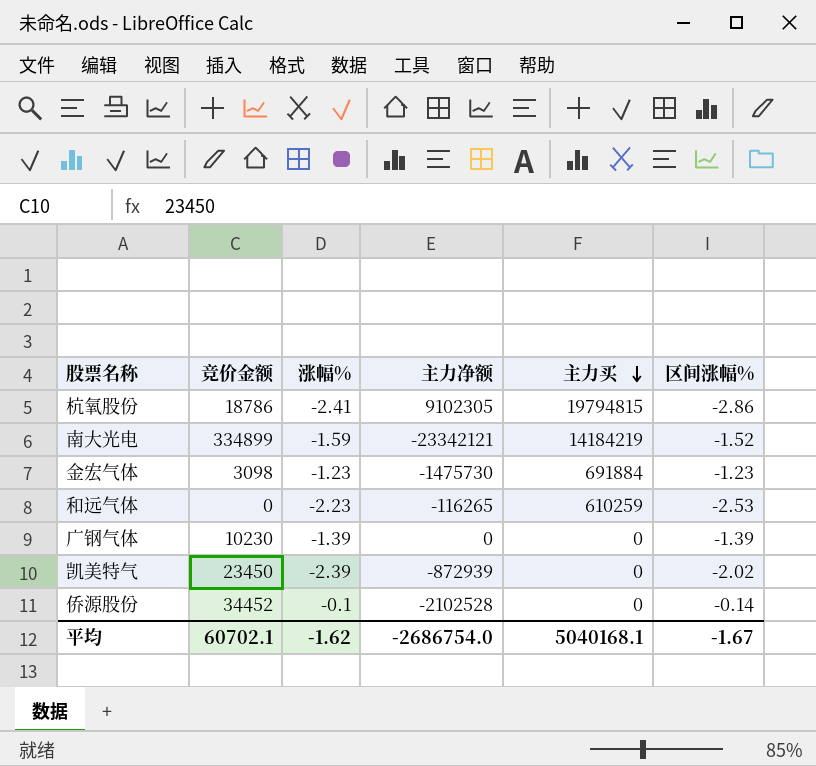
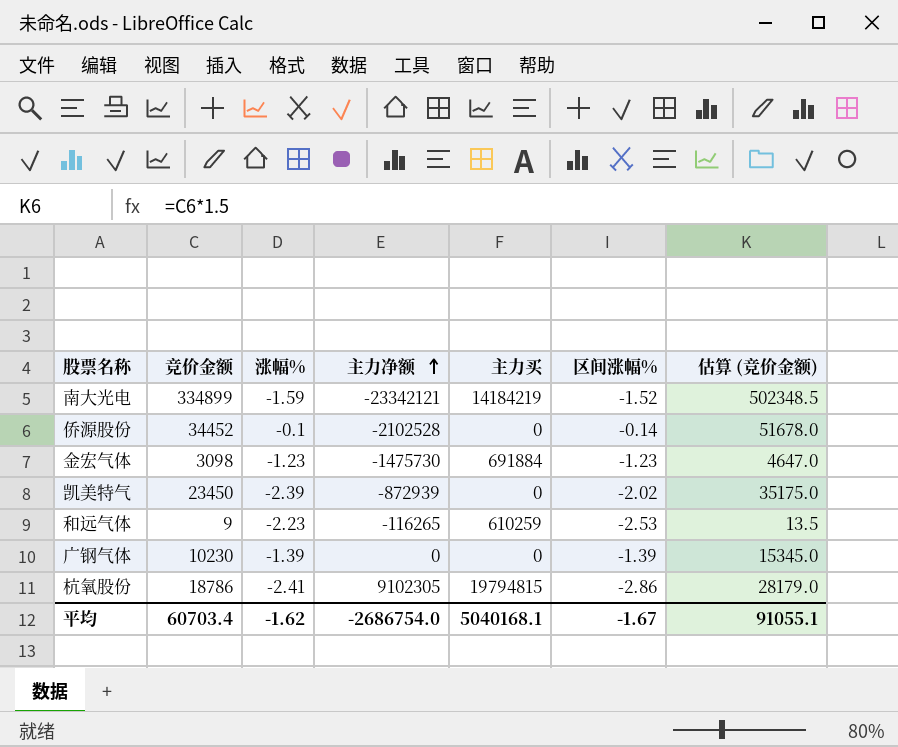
row order: 主力买 descending -> 主力净额 ascending
column 估算 (竞价金额) | formula: none -> [竞价金额] * 1.5
和远气体 | 竞价金额: 0 -> 9
平均 | 竞价金额: 60702.1 -> 60703.4

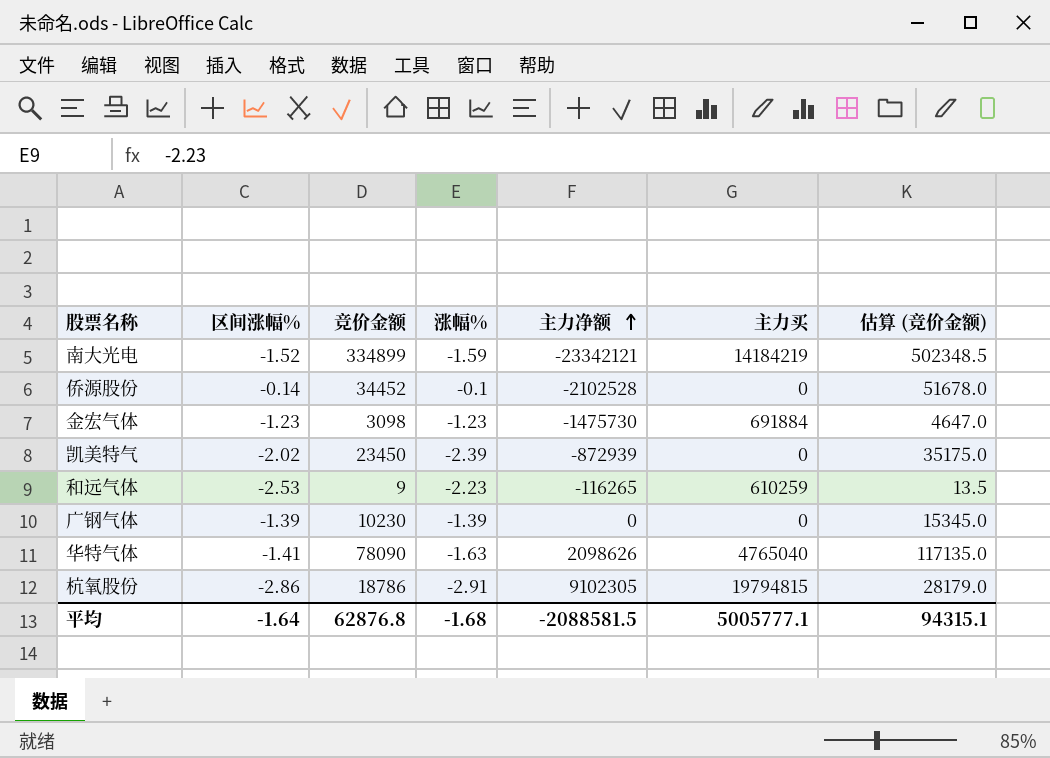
column 区间涨幅% | position: 6 -> 2
row 华特气体: none -> -1.41 | 78090 | -1.63 | 2098626 | 4765040 | 117135.0
杭氧股份 | 涨幅%: -2.41 -> -2.91
平均 | 区间涨幅%: -1.67 -> -1.64
平均 | 竞价金额: 60703.4 -> 62876.8
平均 | 涨幅%: -1.62 -> -1.68
平均 | 主力净额: -2686754.0 -> -2088581.5
平均 | 主力买: 5040168.1 -> 5005777.1
平均 | 估算 (竞价金额): 91055.1 -> 94315.1

